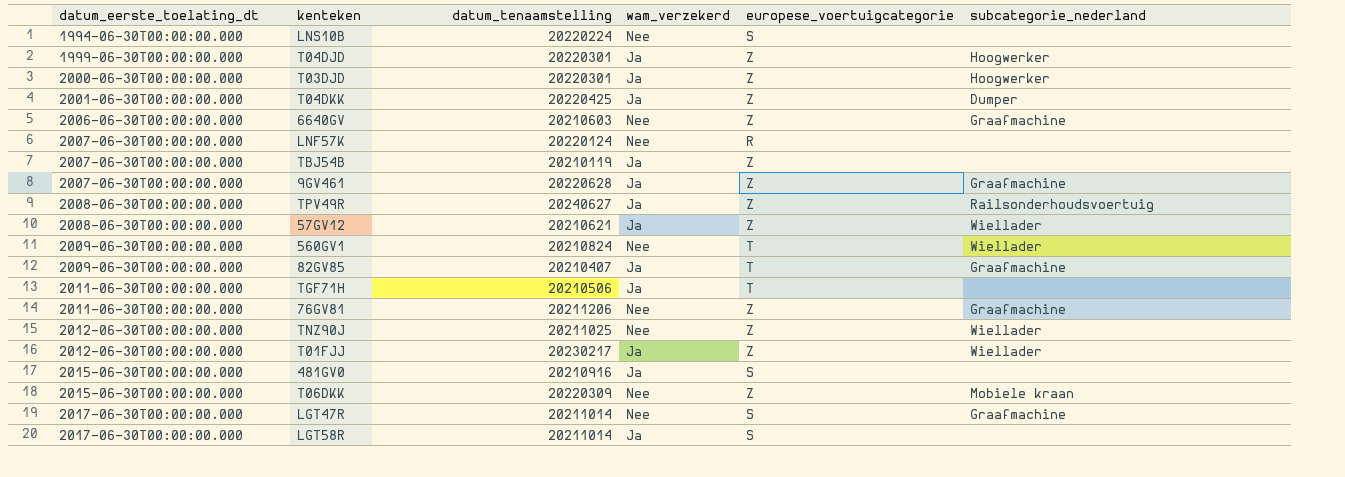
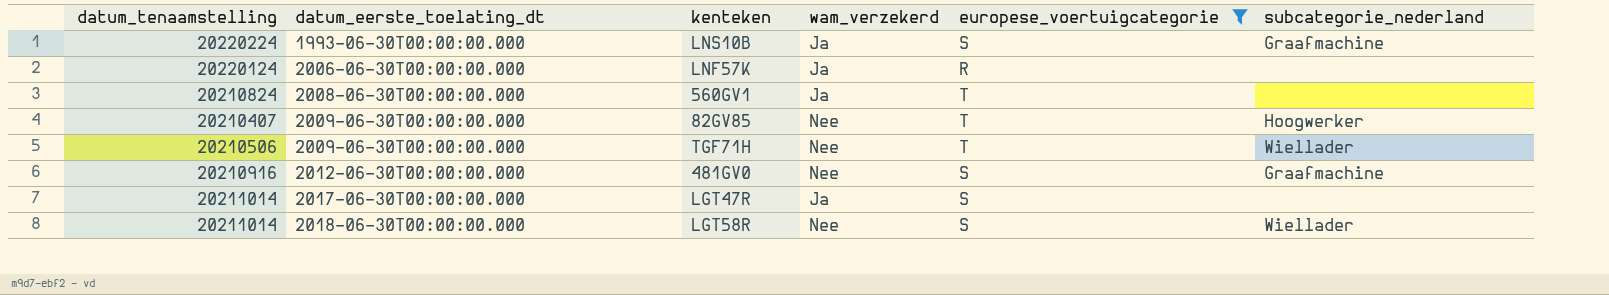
filter: none -> europese_voertuigcategorie != Z
column datum_tenaamstelling | position: 3 -> 1
LNS10B | datum_eerste_toelating_dt: 1994-06-30T00:00:00.000 -> 1993-06-30T00:00:00.000
LNS10B | wam_verzekerd: Nee -> Ja
LNS10B | subcategorie_nederland: none -> Graafmachine
LNF57K | datum_eerste_toelating_dt: 2007-06-30T00:00:00.000 -> 2006-06-30T00:00:00.000
LNF57K | wam_verzekerd: Nee -> Ja
560GV1 | datum_eerste_toelating_dt: 2009-06-30T00:00:00.000 -> 2008-06-30T00:00:00.000
560GV1 | wam_verzekerd: Nee -> Ja
560GV1 | subcategorie_nederland: Wiellader -> none
82GV85 | wam_verzekerd: Ja -> Nee
82GV85 | subcategorie_nederland: Graafmachine -> Hoogwerker
TGF71H | datum_eerste_toelating_dt: 2011-06-30T00:00:00.000 -> 2009-06-30T00:00:00.000
TGF71H | wam_verzekerd: Ja -> Nee
TGF71H | subcategorie_nederland: none -> Wiellader
481GV0 | datum_eerste_toelating_dt: 2015-06-30T00:00:00.000 -> 2012-06-30T00:00:00.000
481GV0 | wam_verzekerd: Ja -> Nee
481GV0 | subcategorie_nederland: none -> Graafmachine
LGT47R | wam_verzekerd: Nee -> Ja
LGT47R | subcategorie_nederland: Graafmachine -> none
LGT58R | datum_eerste_toelating_dt: 2017-06-30T00:00:00.000 -> 2018-06-30T00:00:00.000
LGT58R | wam_verzekerd: Ja -> Nee
LGT58R | subcategorie_nederland: none -> Wiellader

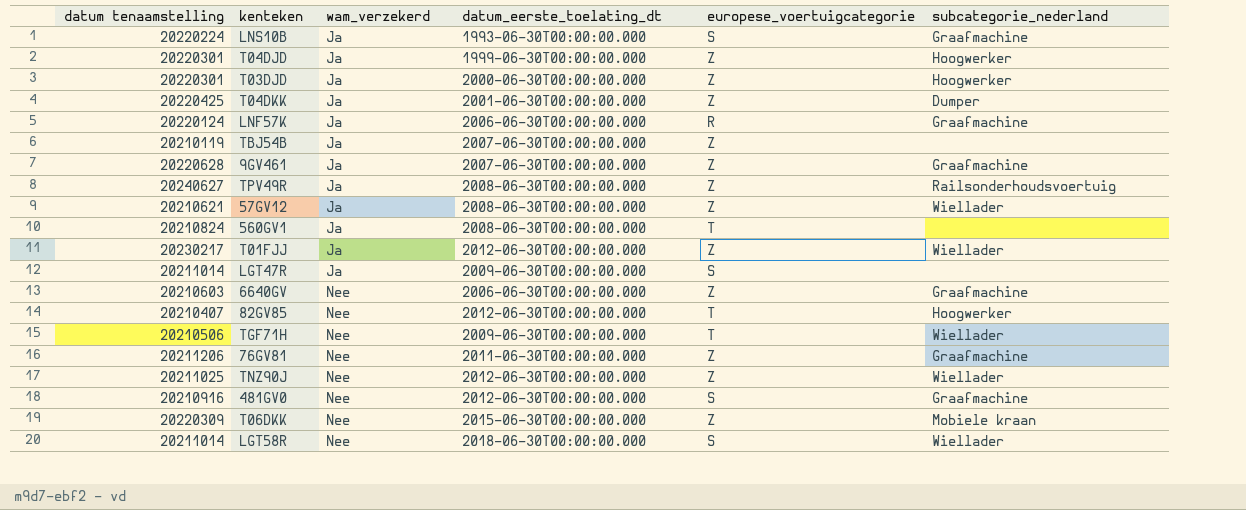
filter: europese_voertuigcategorie != Z -> none
row order: datum_eerste_toelating_dt ascending -> wam_verzekerd ascending
column name: datum_tenaamstelling -> datum tenaamstelling
column datum_eerste_toelating_dt | position: 2 -> 4
LNF57K | subcategorie_nederland: none -> Graafmachine
LGT47R | datum_eerste_toelating_dt: 2017-06-30T00:00:00.000 -> 2009-06-30T00:00:00.000
82GV85 | datum_eerste_toelating_dt: 2009-06-30T00:00:00.000 -> 2012-06-30T00:00:00.000

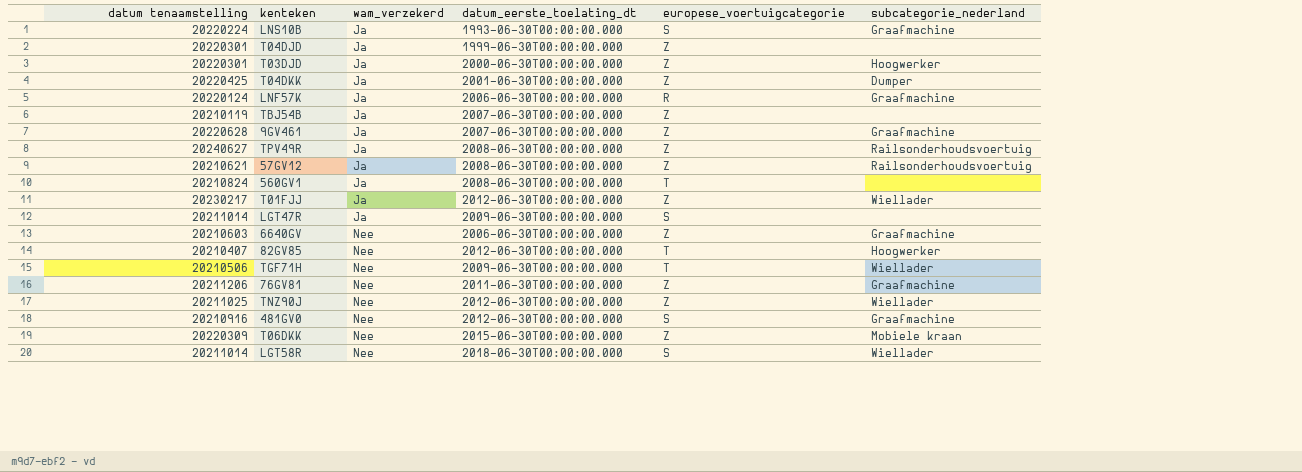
T04DJD | subcategorie_nederland: Hoogwerker -> none
57GV12 | subcategorie_nederland: Wiellader -> Railsonderhoudsvoertuig

